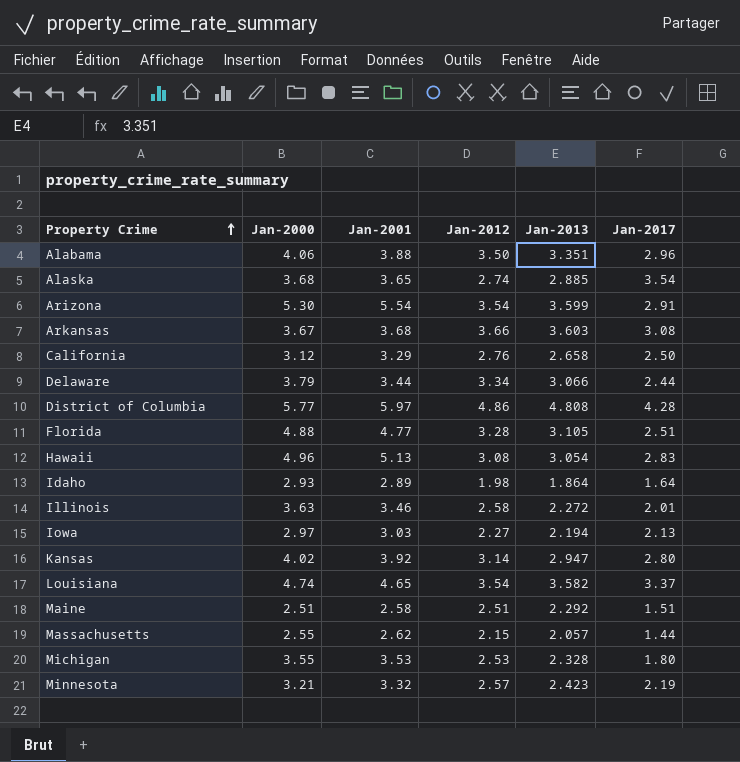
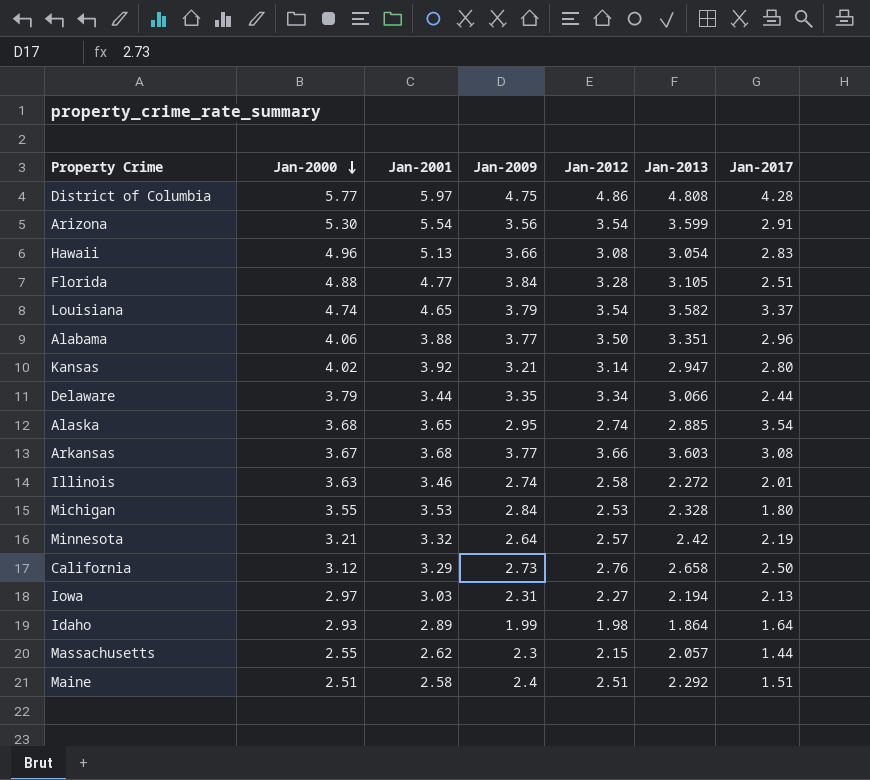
row order: Property Crime ascending -> Jan-2000 descending
column Jan-2009 | position: none -> 4
Minnesota | Jan-2013: 2.423 -> 2.42

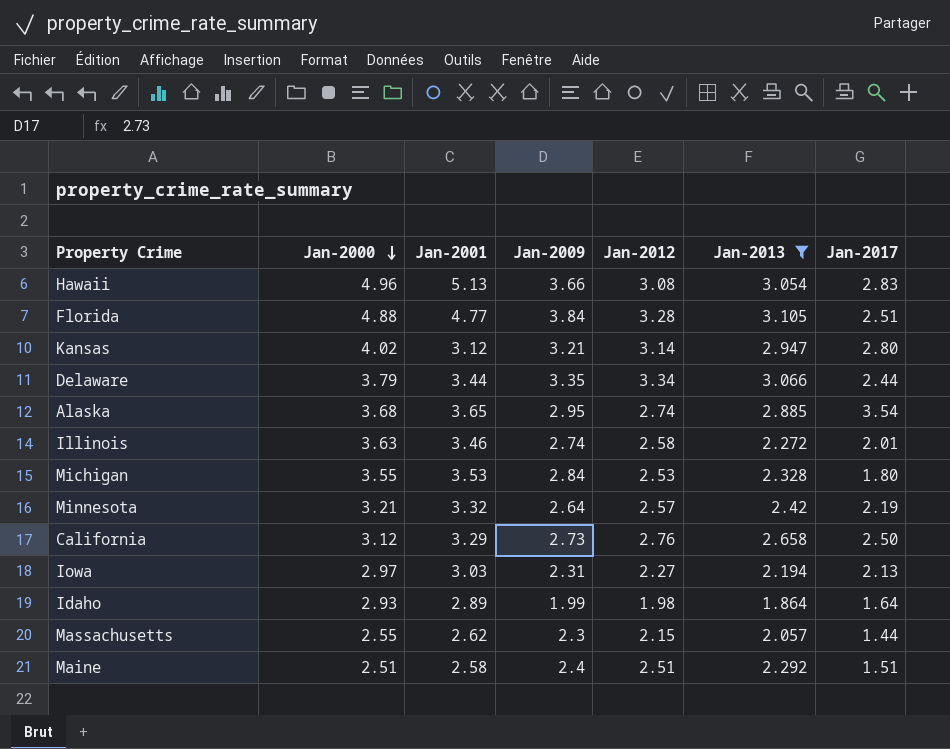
filter: none -> Jan-2013 <= 3.105
Kansas | Jan-2001: 3.92 -> 3.12

